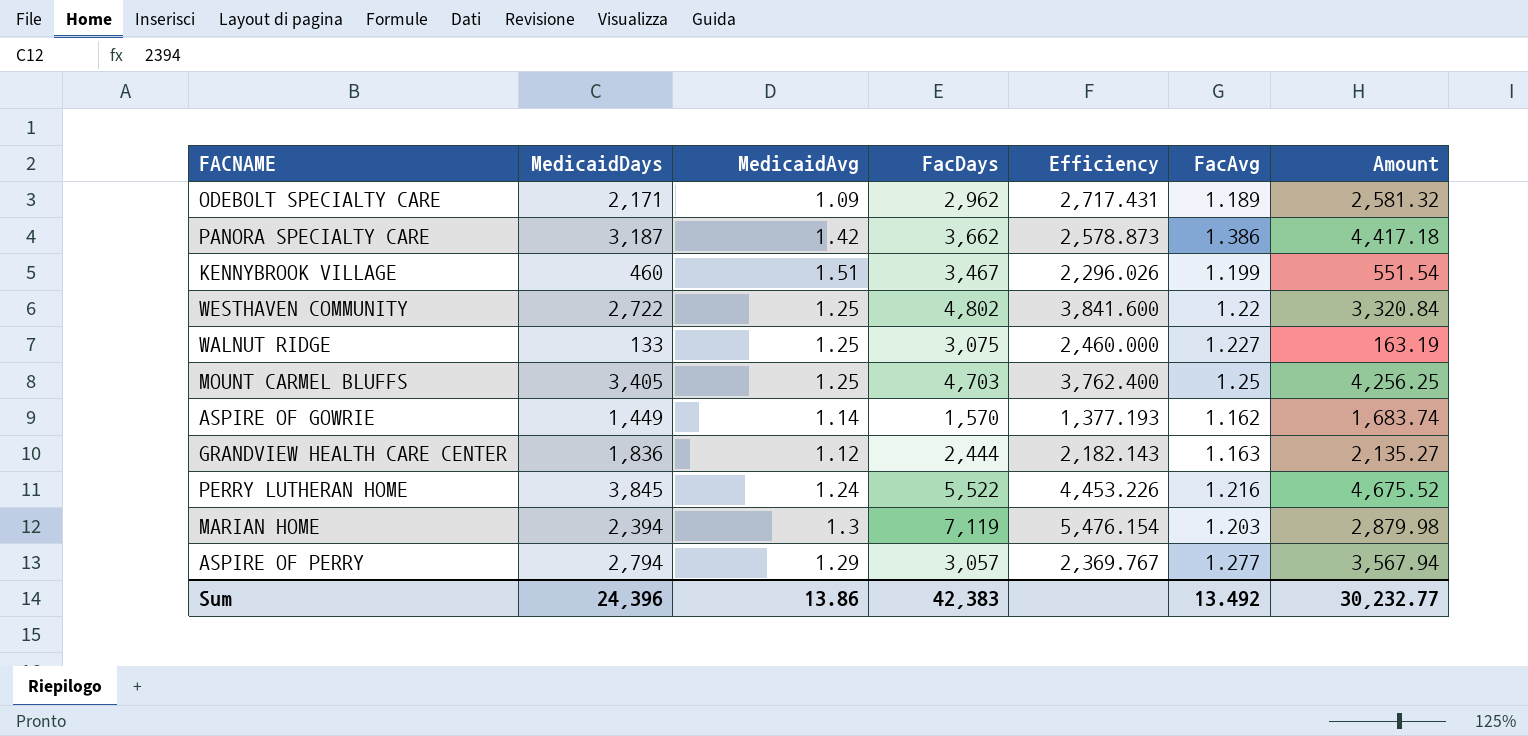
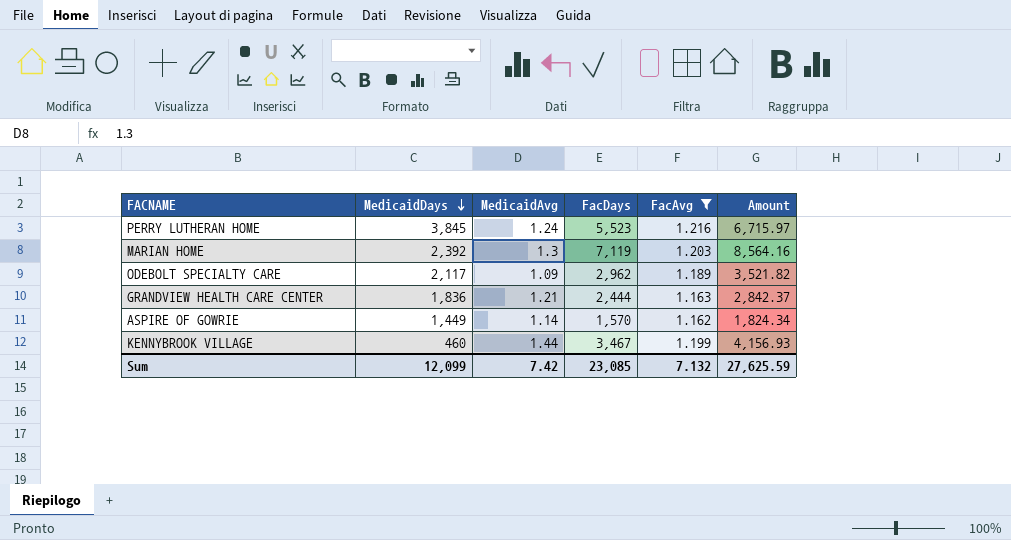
filter: none -> FacAvg <= 1.216
row order: none -> MedicaidDays descending
column Efficiency | formula: [FacDays] / [MedicaidAvg] -> none
column Amount | formula: [MedicaidDays] * [FacAvg] -> [FacDays] * [FacAvg]
PERRY LUTHERAN HOME | FacDays: 5,522 -> 5,523
MARIAN HOME | MedicaidDays: 2,394 -> 2,392
ODEBOLT SPECIALTY CARE | MedicaidDays: 2,171 -> 2,117
GRANDVIEW HEALTH CARE CENTER | MedicaidAvg: 1.12 -> 1.21
KENNYBROOK VILLAGE | MedicaidAvg: 1.51 -> 1.44
Sum | MedicaidDays: 24,396 -> 12,099
Sum | MedicaidAvg: 13.86 -> 7.42
Sum | FacDays: 42,383 -> 23,085
Sum | FacAvg: 13.492 -> 7.132
Sum | Amount: 30,232.77 -> 27,625.59

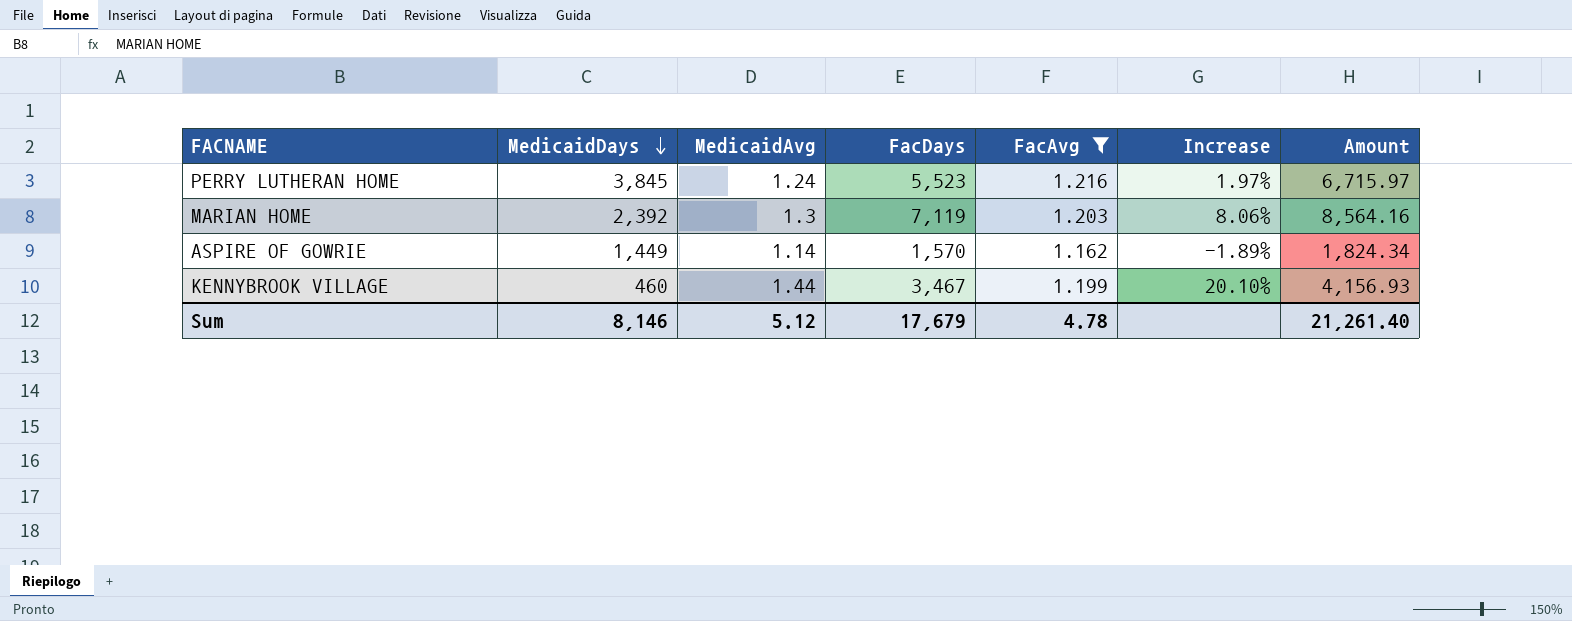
column Increase | formula: none -> ([MedicaidAvg] - [FacAvg]) / [FacAvg]
row ODEBOLT SPECIALTY CARE: 2,117 | 1.09 | 2,962 | 1.189 | 3,521.82 -> none
row GRANDVIEW HEALTH CARE CENTER: 1,836 | 1.21 | 2,444 | 1.163 | 2,842.37 -> none
Sum | MedicaidDays: 12,099 -> 8,146
Sum | MedicaidAvg: 7.42 -> 5.12
Sum | FacDays: 23,085 -> 17,679
Sum | FacAvg: 7.132 -> 4.78
Sum | Amount: 27,625.59 -> 21,261.40

